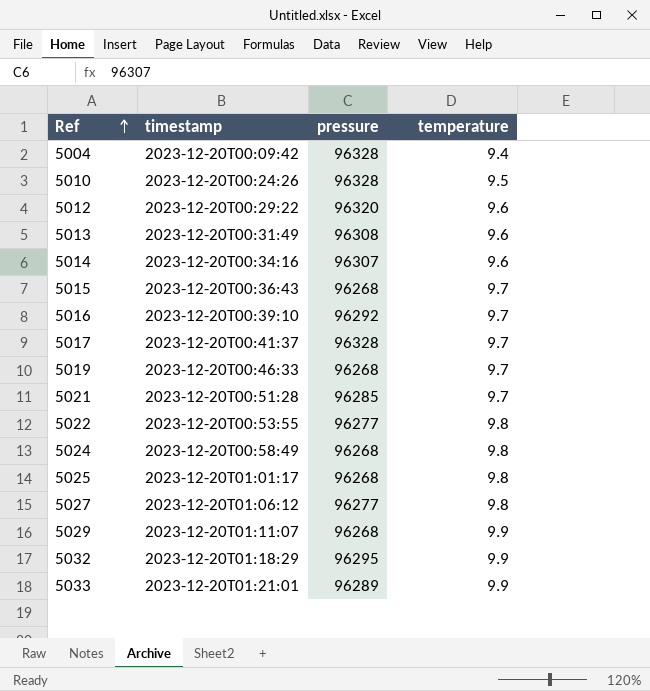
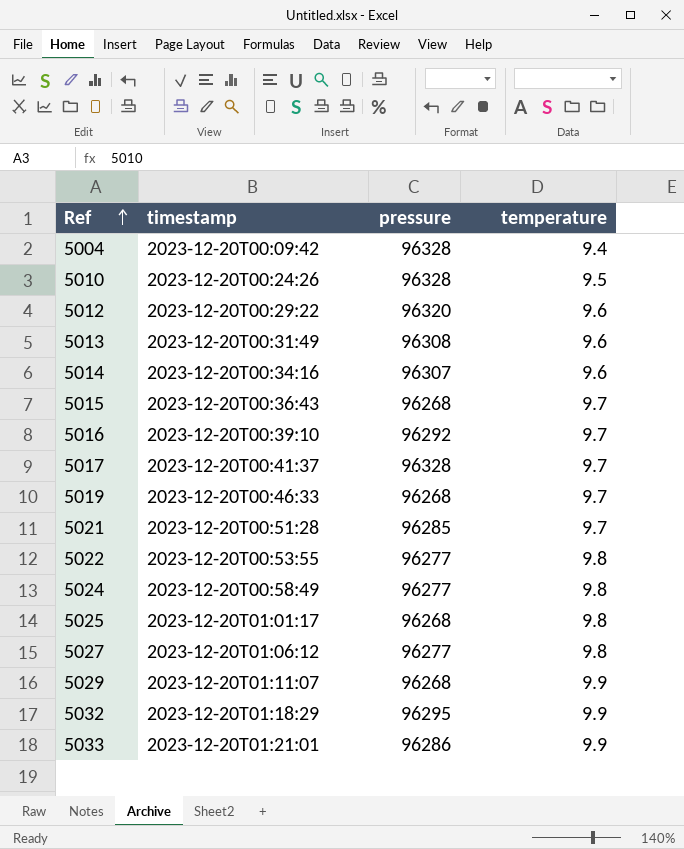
5024 | pressure: 96268 -> 96277
5033 | pressure: 96289 -> 96286

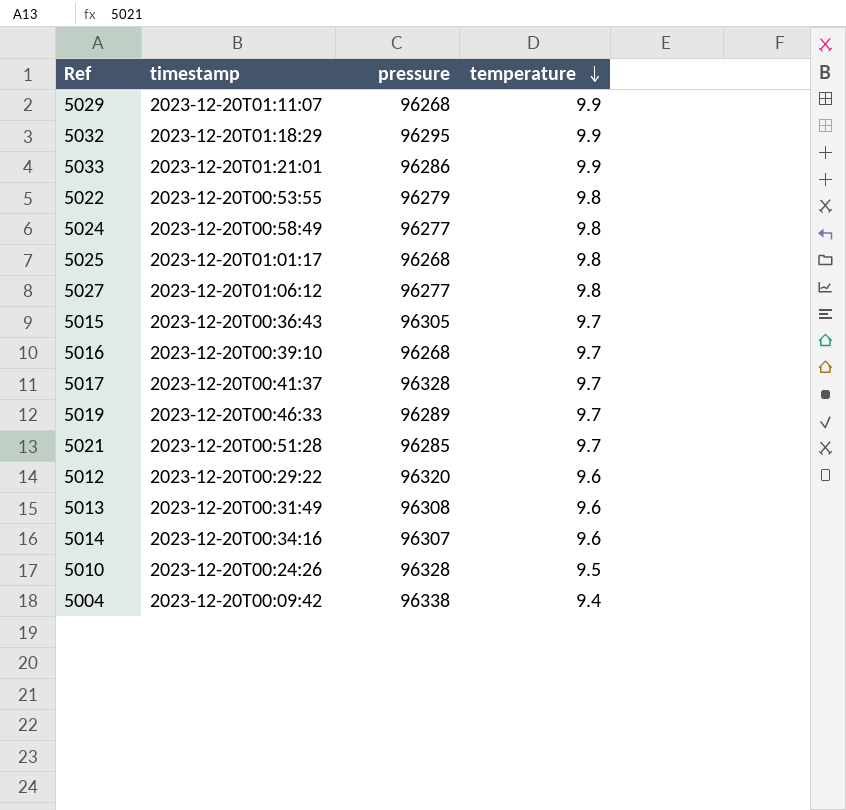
row order: Ref ascending -> temperature descending
5022 | pressure: 96277 -> 96279
5015 | pressure: 96268 -> 96305
5016 | pressure: 96292 -> 96268
5019 | pressure: 96268 -> 96289
5004 | pressure: 96328 -> 96338

